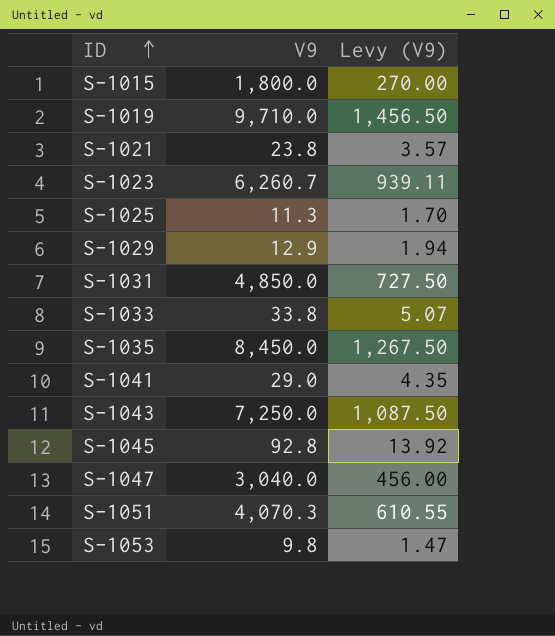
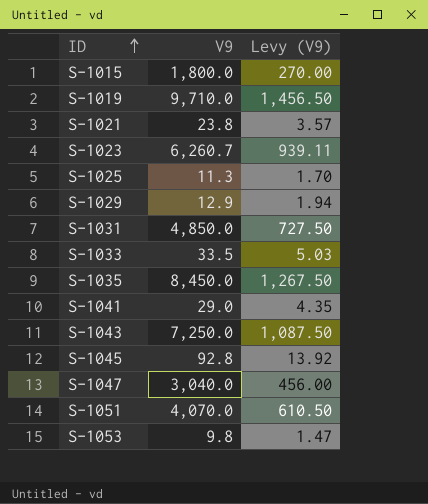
S-1033 | V9: 33.8 -> 33.5
S-1033 | Levy (V9): 5.07 -> 5.03
S-1051 | V9: 4,070.3 -> 4,070.0
S-1051 | Levy (V9): 610.55 -> 610.50

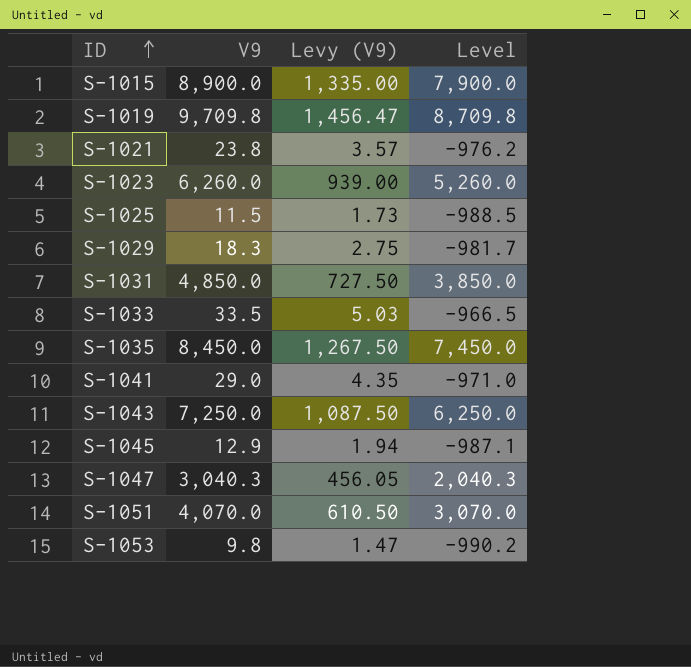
column Level | formula: none -> [V9] - 1000
S-1015 | V9: 1,800.0 -> 8,900.0
S-1015 | Levy (V9): 270.00 -> 1,335.00
S-1019 | V9: 9,710.0 -> 9,709.8
S-1019 | Levy (V9): 1,456.50 -> 1,456.47
S-1023 | V9: 6,260.7 -> 6,260.0
S-1023 | Levy (V9): 939.11 -> 939.00
S-1025 | V9: 11.3 -> 11.5
S-1025 | Levy (V9): 1.70 -> 1.73
S-1029 | V9: 12.9 -> 18.3
S-1029 | Levy (V9): 1.94 -> 2.75
S-1045 | V9: 92.8 -> 12.9
S-1045 | Levy (V9): 13.92 -> 1.94
S-1047 | V9: 3,040.0 -> 3,040.3
S-1047 | Levy (V9): 456.00 -> 456.05

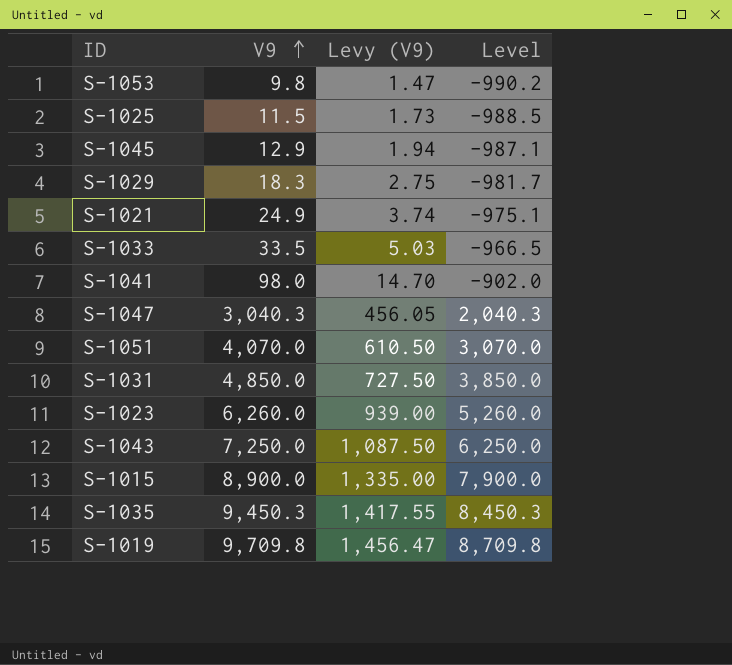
row order: ID ascending -> V9 ascending
S-1021 | V9: 23.8 -> 24.9
S-1021 | Levy (V9): 3.57 -> 3.74
S-1021 | Level: -976.2 -> -975.1
S-1041 | V9: 29.0 -> 98.0
S-1041 | Levy (V9): 4.35 -> 14.70
S-1041 | Level: -971.0 -> -902.0
S-1035 | V9: 8,450.0 -> 9,450.3
S-1035 | Levy (V9): 1,267.50 -> 1,417.55
S-1035 | Level: 7,450.0 -> 8,450.3

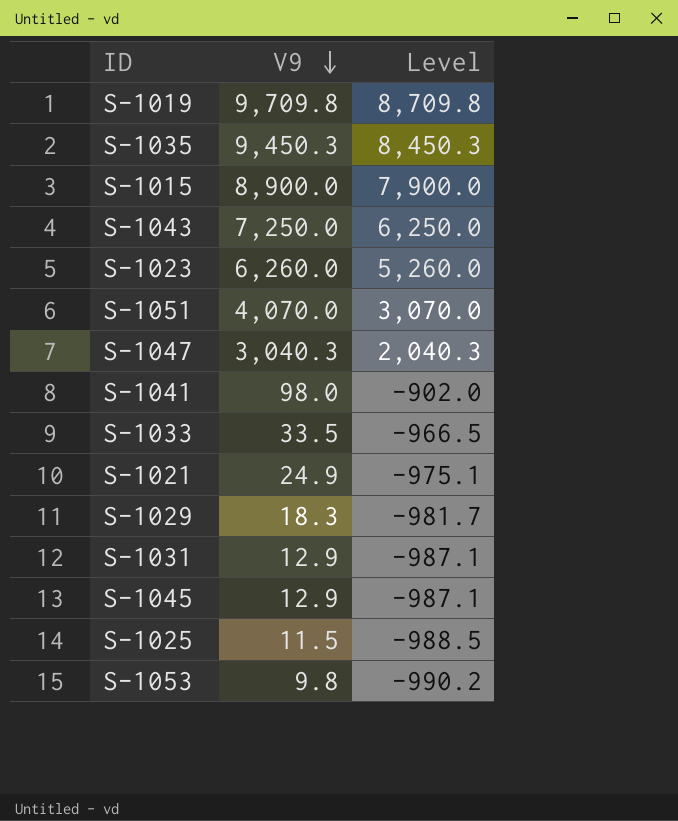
row order: V9 ascending -> V9 descending
column Levy (V9) | formula: [V9] * 0.15 -> none
S-1031 | V9: 4,850.0 -> 12.9
S-1031 | Level: 3,850.0 -> -987.1

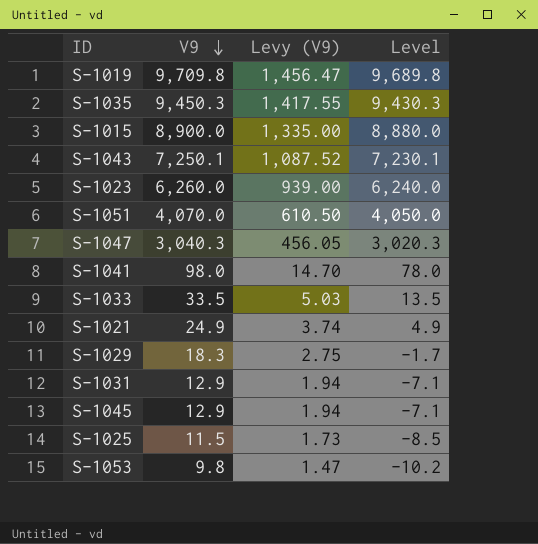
column Levy (V9) | formula: none -> [V9] * 0.15
column Level | formula: [V9] - 1000 -> [V9] - 20
S-1043 | V9: 7,250.0 -> 7,250.1

